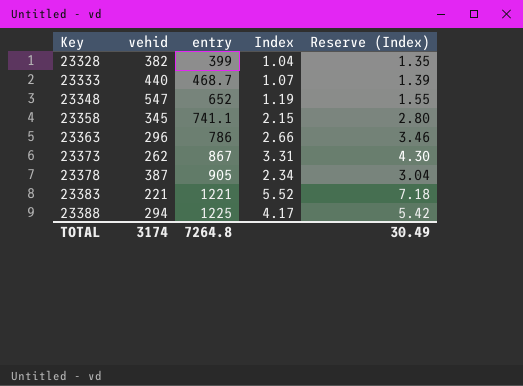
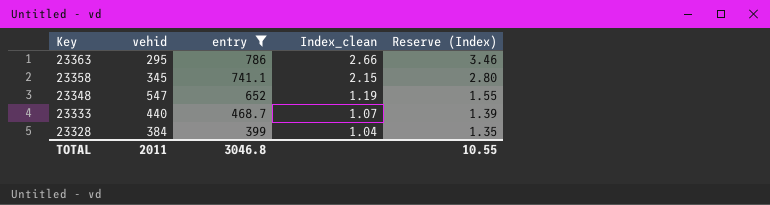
filter: none -> entry <= 786
row order: Key ascending -> Key descending
column name: Index -> Index_clean
23363 | vehid: 296 -> 295
23328 | vehid: 382 -> 384
TOTAL | vehid: 3174 -> 2011
TOTAL | entry: 7264.8 -> 3046.8
TOTAL | Reserve (Index): 30.49 -> 10.55

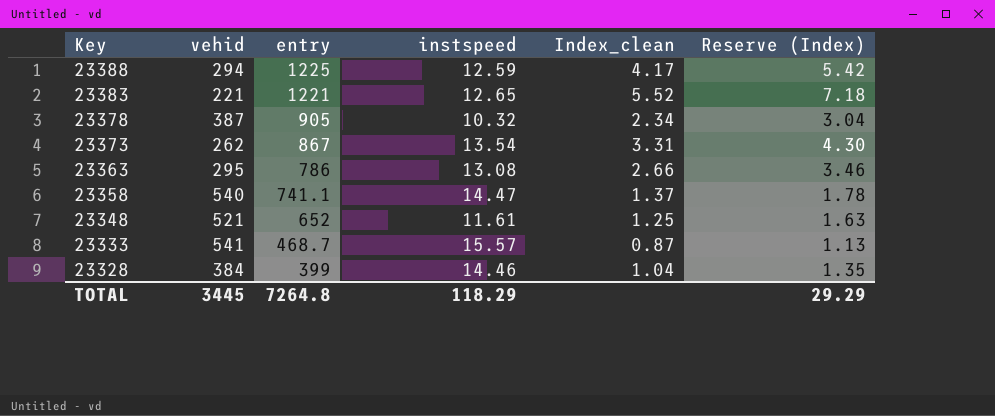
filter: entry <= 786 -> none
column instspeed | position: none -> 4
23358 | vehid: 345 -> 540
23358 | Index_clean: 2.15 -> 1.37
23358 | Reserve (Index): 2.80 -> 1.78
23348 | vehid: 547 -> 521
23348 | Index_clean: 1.19 -> 1.25
23348 | Reserve (Index): 1.55 -> 1.63
23333 | vehid: 440 -> 541
23333 | Index_clean: 1.07 -> 0.87
23333 | Reserve (Index): 1.39 -> 1.13
TOTAL | vehid: 2011 -> 3445
TOTAL | entry: 3046.8 -> 7264.8
TOTAL | Reserve (Index): 10.55 -> 29.29

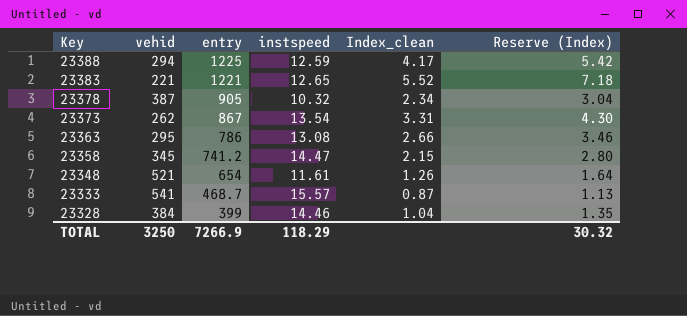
23358 | vehid: 540 -> 345
23358 | entry: 741.1 -> 741.2
23358 | Index_clean: 1.37 -> 2.15
23358 | Reserve (Index): 1.78 -> 2.80
23348 | entry: 652 -> 654
23348 | Index_clean: 1.25 -> 1.26
23348 | Reserve (Index): 1.63 -> 1.64
TOTAL | vehid: 3445 -> 3250
TOTAL | entry: 7264.8 -> 7266.9
TOTAL | Reserve (Index): 29.29 -> 30.32

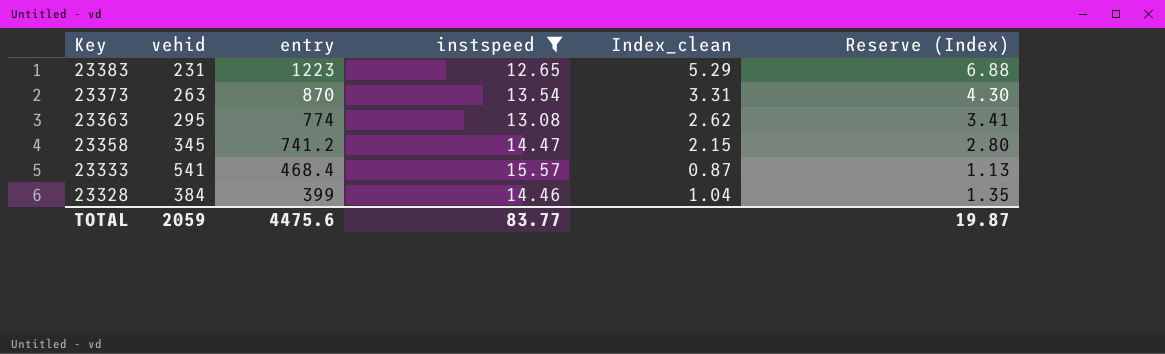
filter: none -> instspeed >= 12.65
23383 | vehid: 221 -> 231
23383 | entry: 1221 -> 1223
23383 | Index_clean: 5.52 -> 5.29
23383 | Reserve (Index): 7.18 -> 6.88
23373 | vehid: 262 -> 263
23373 | entry: 867 -> 870
23363 | entry: 786 -> 774
23363 | Index_clean: 2.66 -> 2.62
23363 | Reserve (Index): 3.46 -> 3.41
23333 | entry: 468.7 -> 468.4
TOTAL | vehid: 3250 -> 2059
TOTAL | entry: 7266.9 -> 4475.6
TOTAL | instspeed: 118.29 -> 83.77
TOTAL | Reserve (Index): 30.32 -> 19.87

